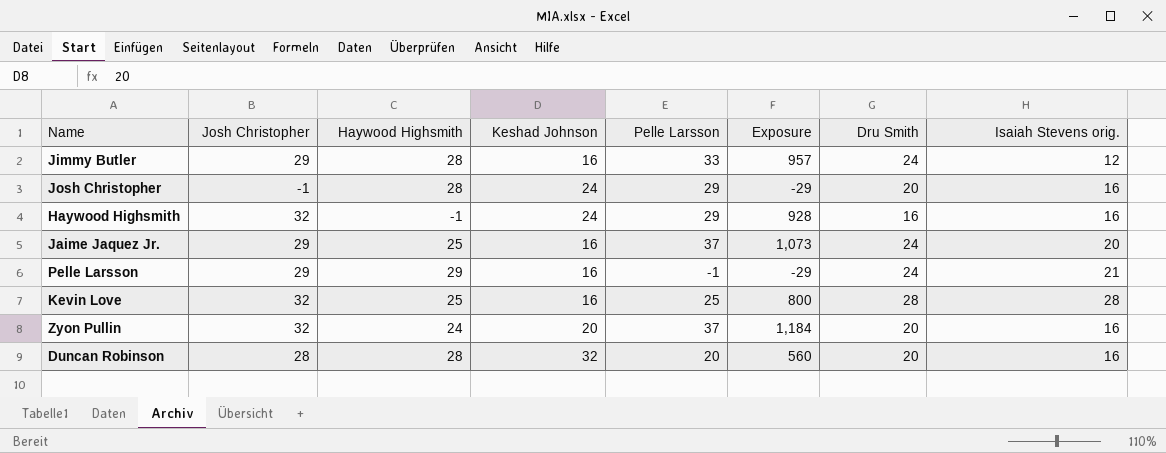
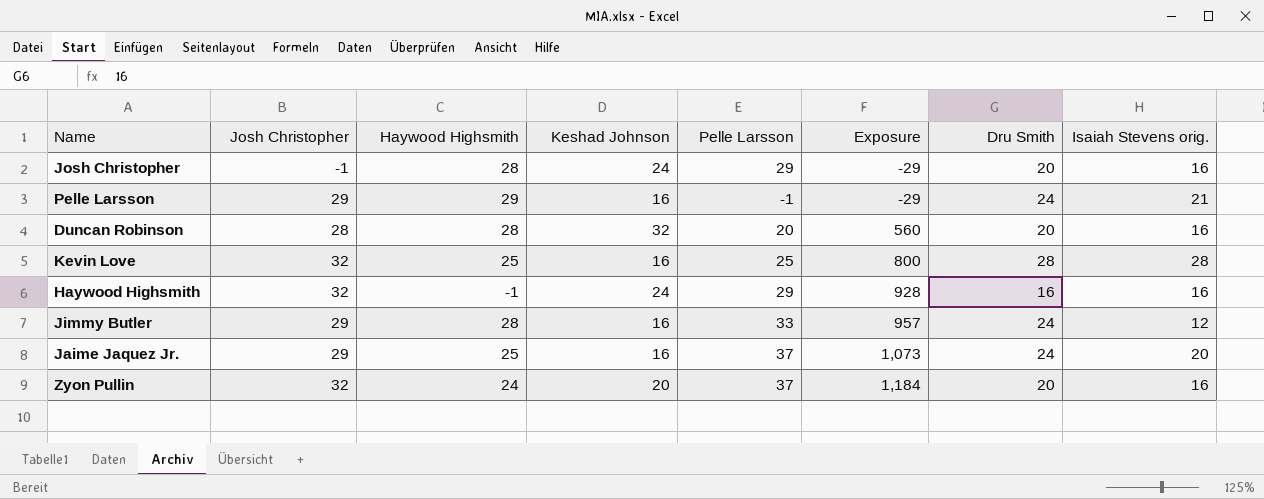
row order: none -> Exposure ascending

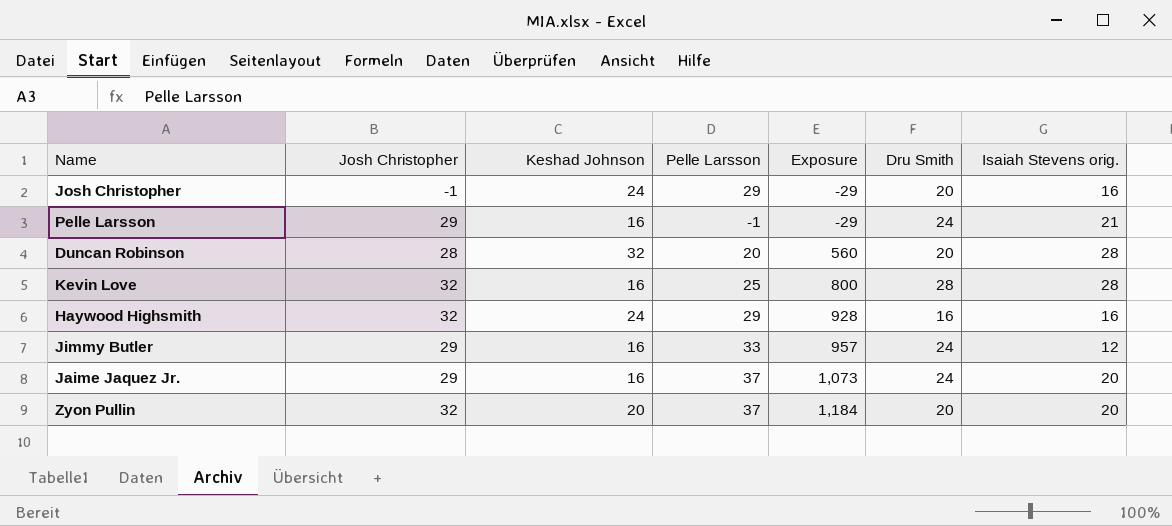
column Haywood Highsmith | position: 3 -> none
Duncan Robinson | Isaiah Stevens orig.: 16 -> 28
Zyon Pullin | Isaiah Stevens orig.: 16 -> 20

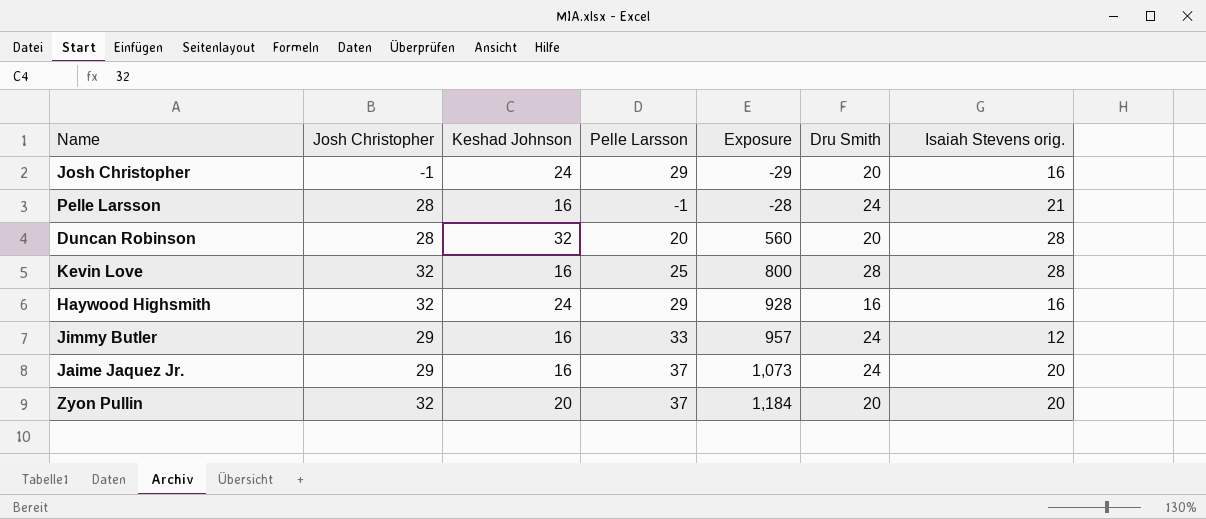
Pelle Larsson | Josh Christopher: 29 -> 28
Pelle Larsson | Exposure: -29 -> -28

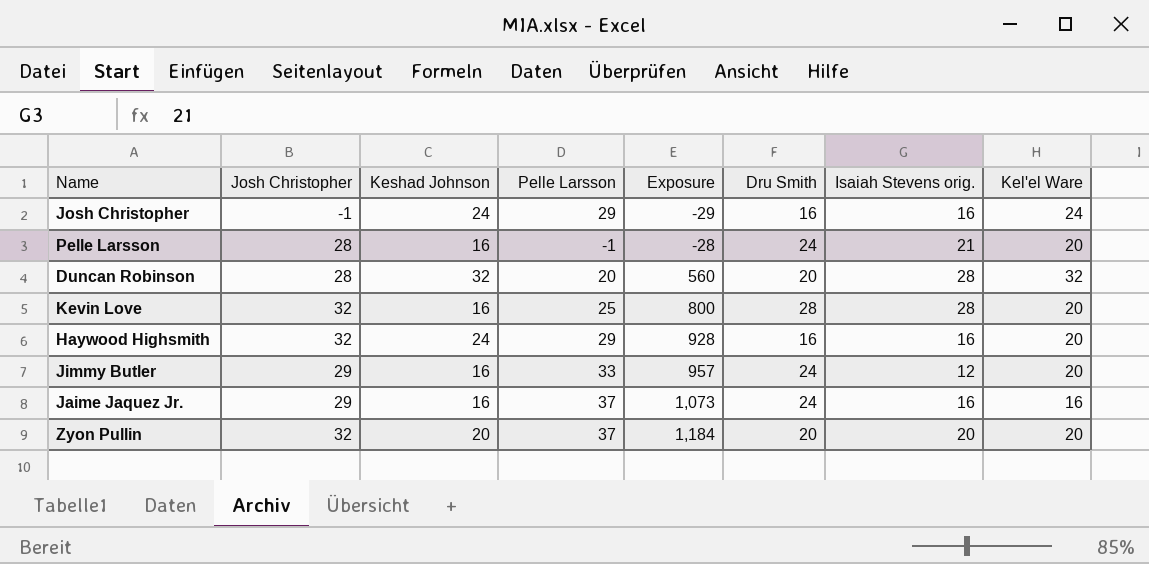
column Kel'el Ware | position: none -> 8
Josh Christopher | Dru Smith: 20 -> 16
Jaime Jaquez Jr. | Isaiah Stevens orig.: 20 -> 16

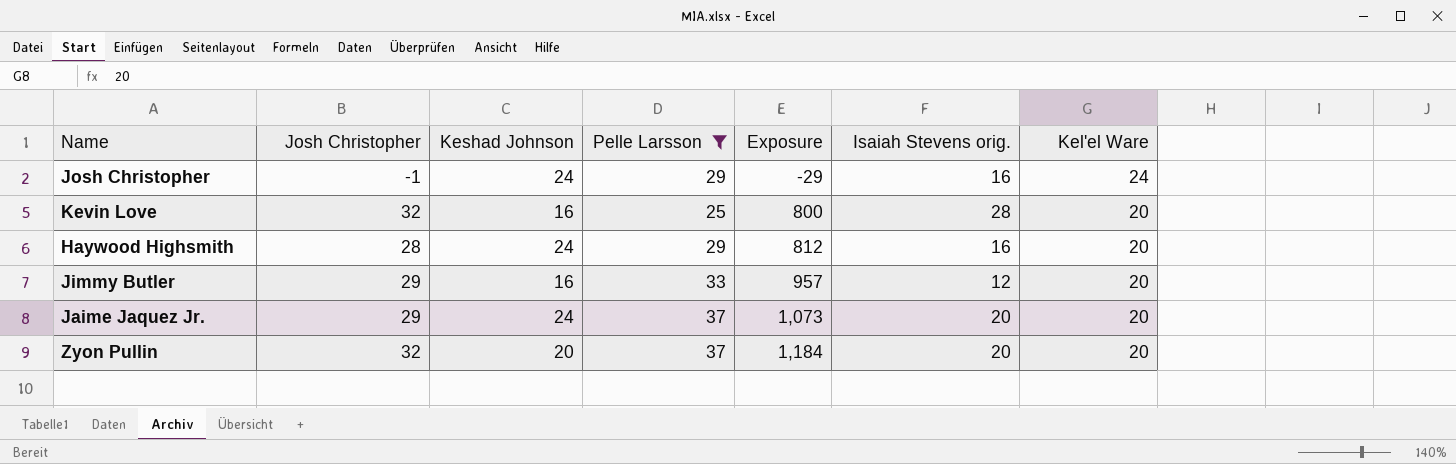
filter: none -> Pelle Larsson >= 25
column Dru Smith | position: 6 -> none
Haywood Highsmith | Josh Christopher: 32 -> 28
Haywood Highsmith | Exposure: 928 -> 812
Jaime Jaquez Jr. | Keshad Johnson: 16 -> 24
Jaime Jaquez Jr. | Isaiah Stevens orig.: 16 -> 20
Jaime Jaquez Jr. | Kel'el Ware: 16 -> 20

